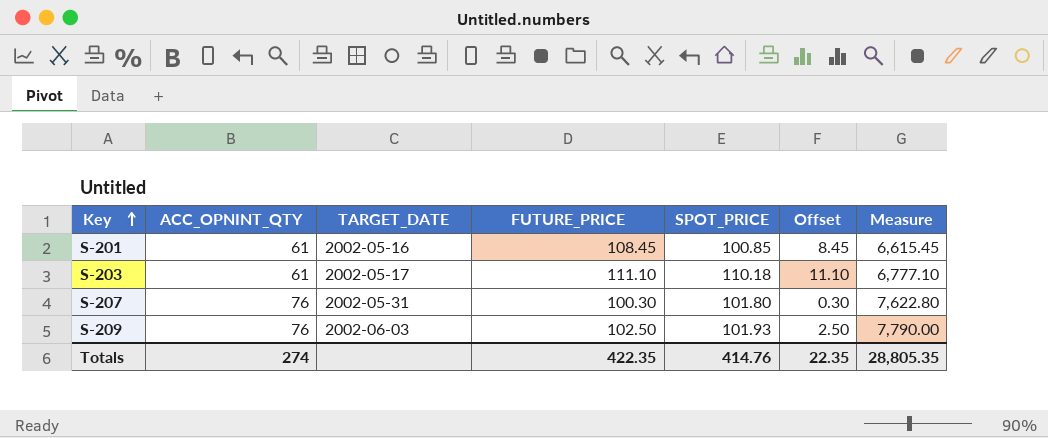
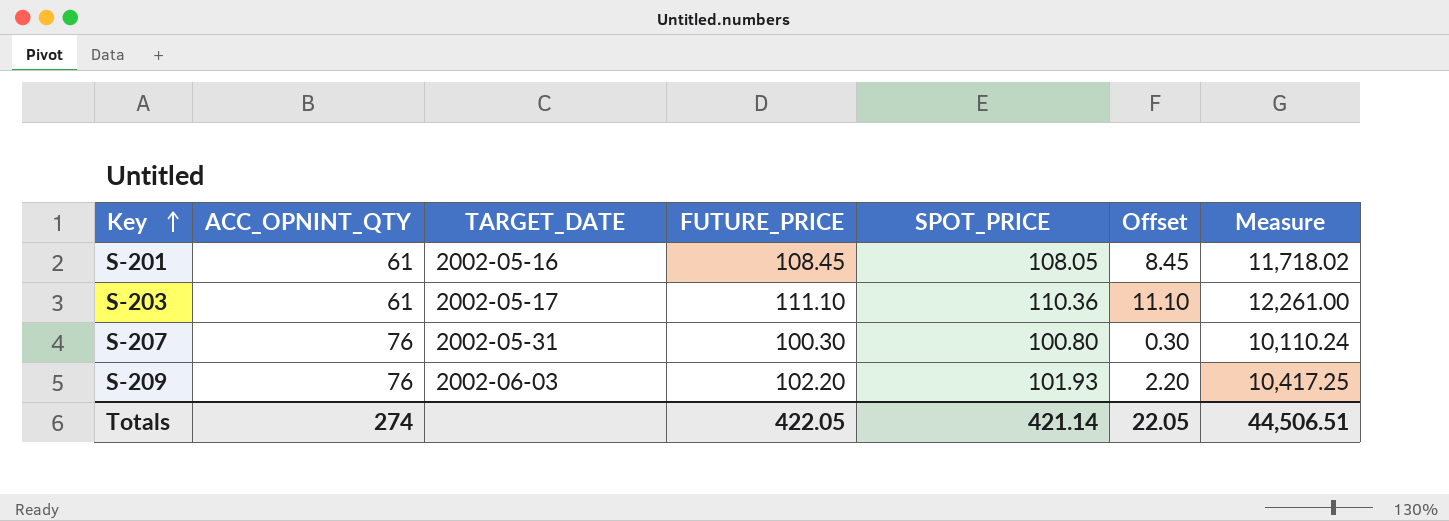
column Measure | formula: [ACC_OPNINT_QTY] * [FUTURE_PRICE] -> [FUTURE_PRICE] * [SPOT_PRICE]
S-201 | SPOT_PRICE: 100.85 -> 108.05
S-203 | SPOT_PRICE: 110.18 -> 110.36
S-207 | SPOT_PRICE: 101.80 -> 100.80
S-209 | FUTURE_PRICE: 102.50 -> 102.20
S-209 | Offset: 2.50 -> 2.20
Totals | FUTURE_PRICE: 422.35 -> 422.05
Totals | SPOT_PRICE: 414.76 -> 421.14
Totals | Offset: 22.35 -> 22.05
Totals | Measure: 28,805.35 -> 44,506.51

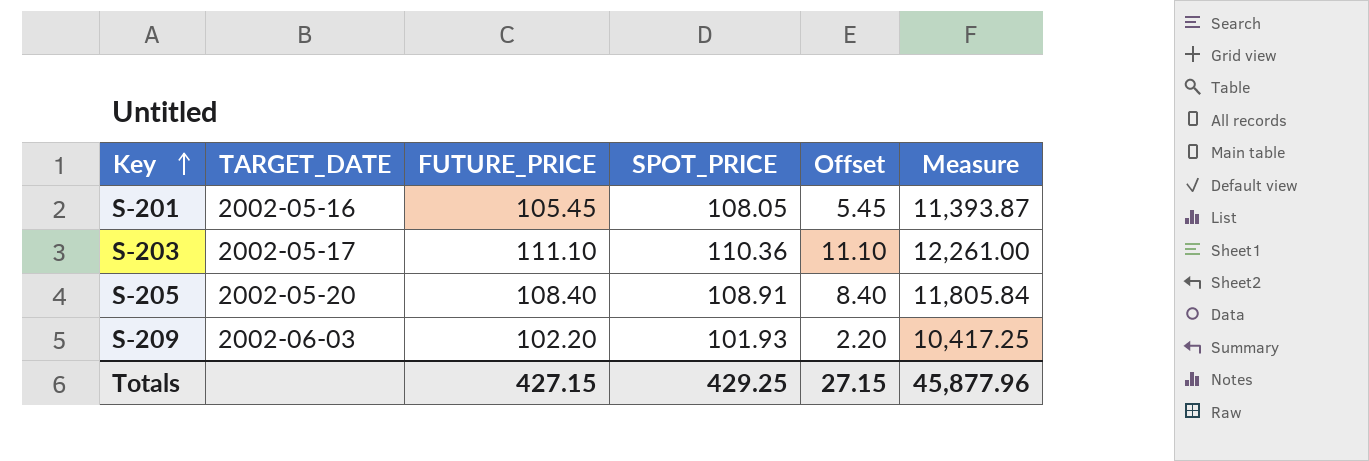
column ACC_OPNINT_QTY | position: 2 -> none
row S-207: 76 | 2002-05-31 | 100.30 | 100.80 | 0.30 | 10,110.24 -> none
S-201 | FUTURE_PRICE: 108.45 -> 105.45
S-201 | Offset: 8.45 -> 5.45
S-201 | Measure: 11,718.02 -> 11,393.87
row S-205: none -> 2002-05-20 | 108.40 | 108.91 | 8.40 | 11,805.84
Totals | FUTURE_PRICE: 422.05 -> 427.15
Totals | SPOT_PRICE: 421.14 -> 429.25
Totals | Offset: 22.05 -> 27.15
Totals | Measure: 44,506.51 -> 45,877.96

